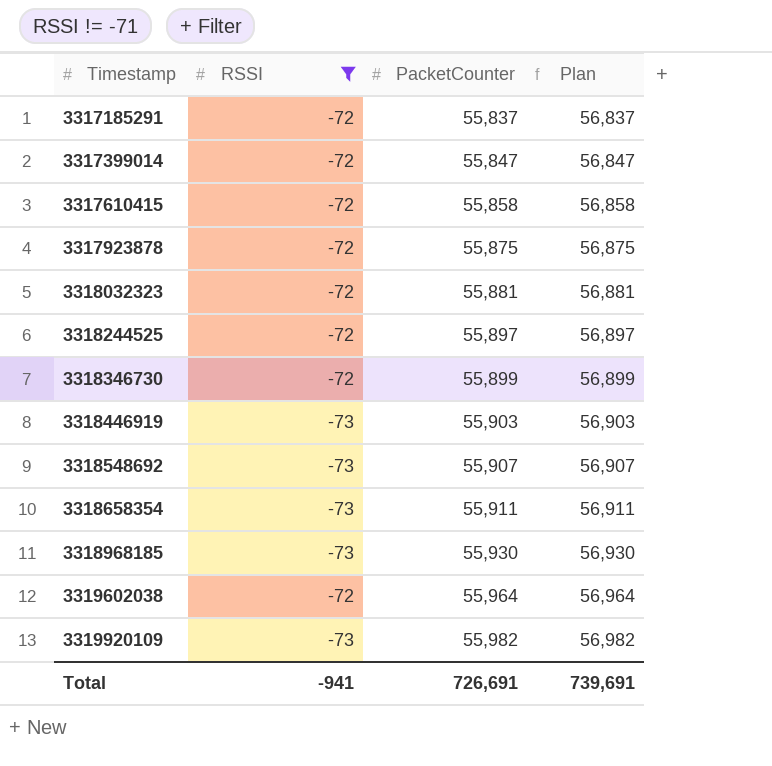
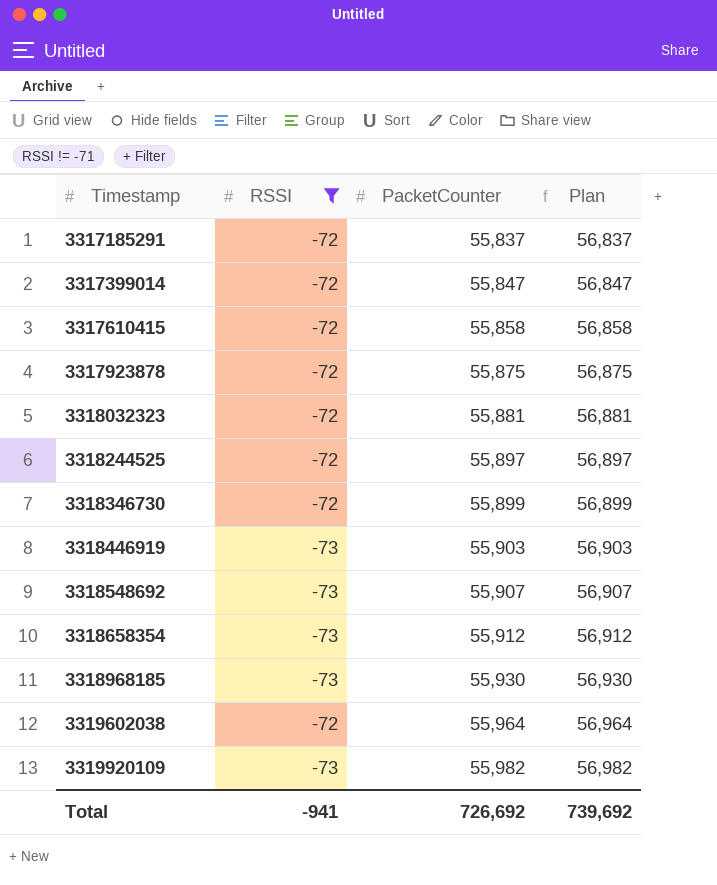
3318658354 | PacketCounter: 55,911 -> 55,912
3318658354 | Plan: 56,911 -> 56,912
Total | PacketCounter: 726,691 -> 726,692
Total | Plan: 739,691 -> 739,692

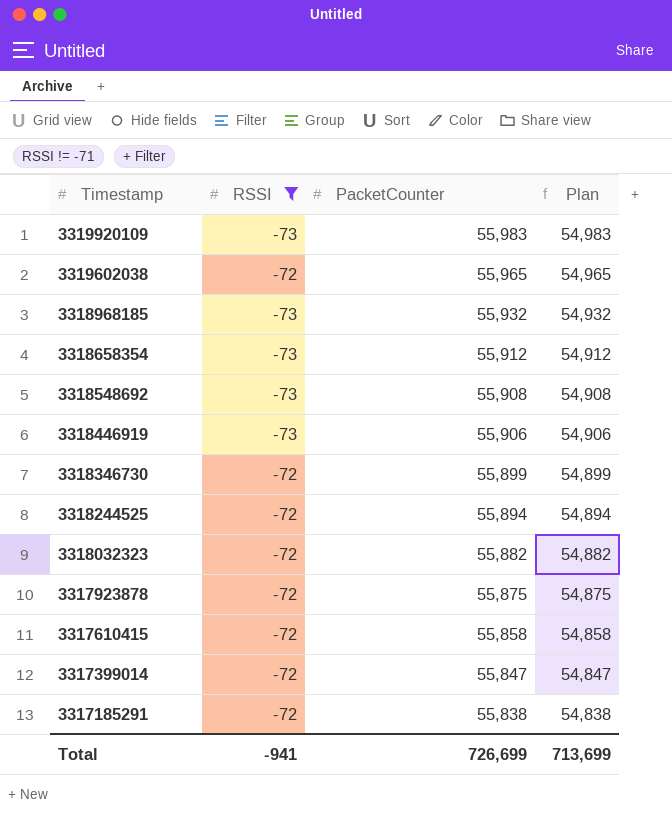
row order: Timestamp ascending -> Timestamp descending
column Plan | formula: [PacketCounter] + 1000 -> [PacketCounter] - 1000
3319920109 | PacketCounter: 55,982 -> 55,983
3319602038 | PacketCounter: 55,964 -> 55,965
3318968185 | PacketCounter: 55,930 -> 55,932
3318548692 | PacketCounter: 55,907 -> 55,908
3318446919 | PacketCounter: 55,903 -> 55,906
3318244525 | PacketCounter: 55,897 -> 55,894
3318032323 | PacketCounter: 55,881 -> 55,882
3317185291 | PacketCounter: 55,837 -> 55,838
Total | PacketCounter: 726,692 -> 726,699
Total | Plan: 739,692 -> 713,699

